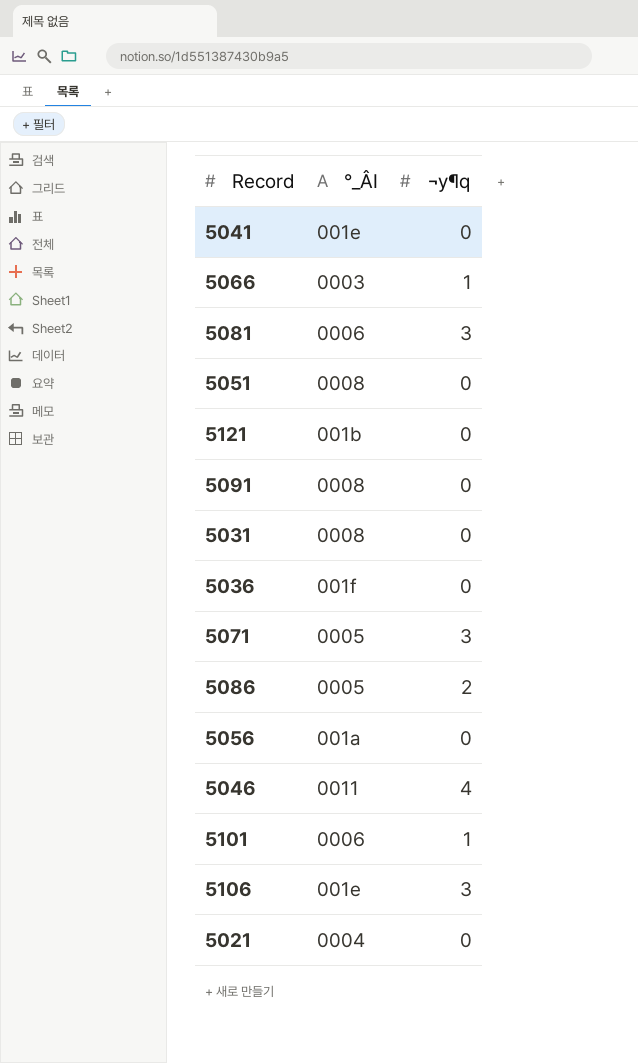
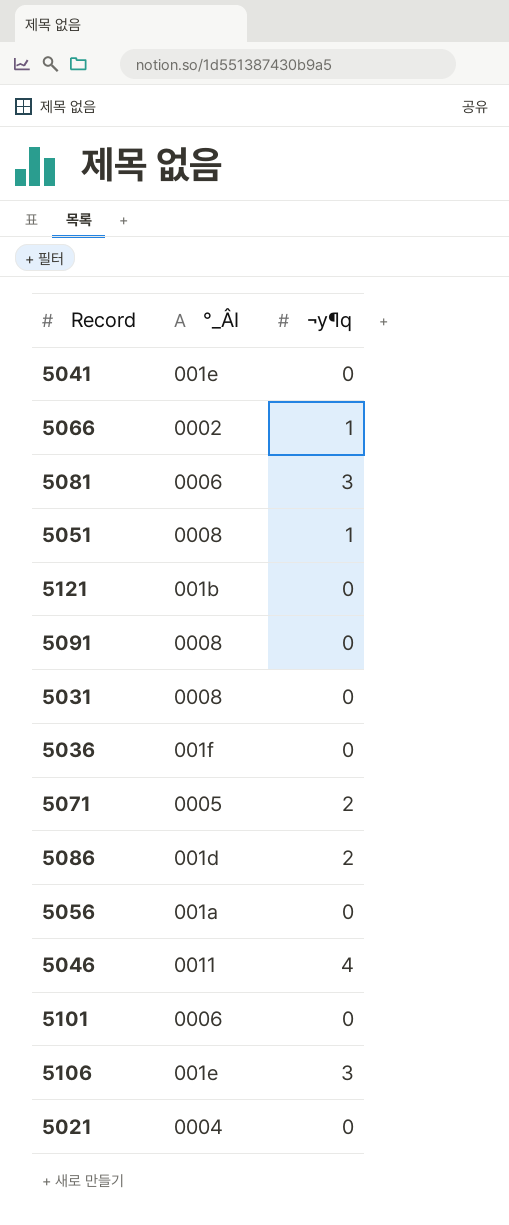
5066 | °_ÂI: 0003 -> 0002
5051 | ¬y¶q: 0 -> 1
5071 | ¬y¶q: 3 -> 2
5086 | °_ÂI: 0005 -> 001d
5101 | ¬y¶q: 1 -> 0

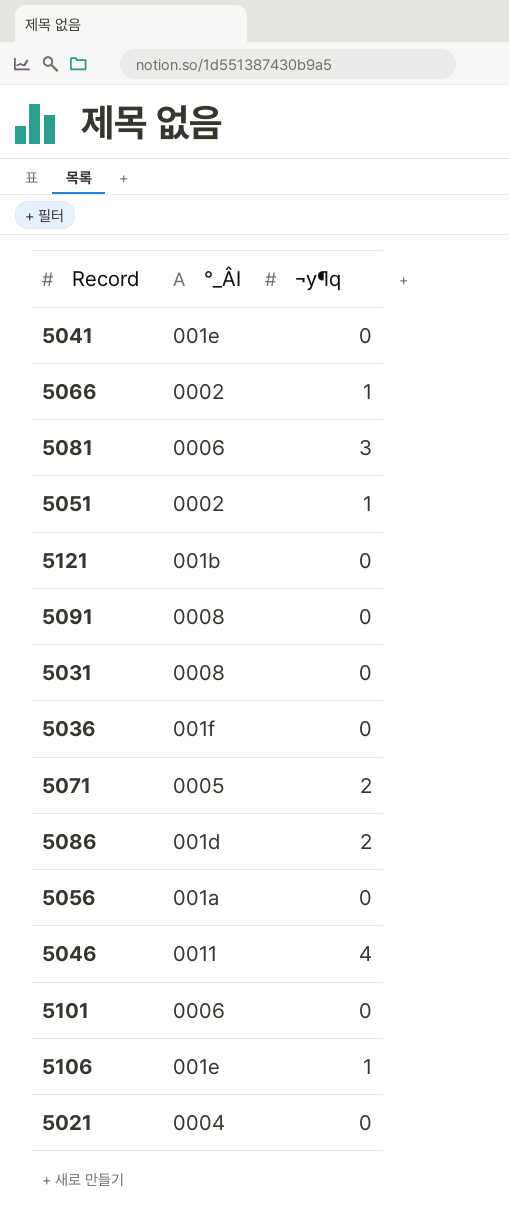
5051 | °_ÂI: 0008 -> 0002
5106 | ¬y¶q: 3 -> 1

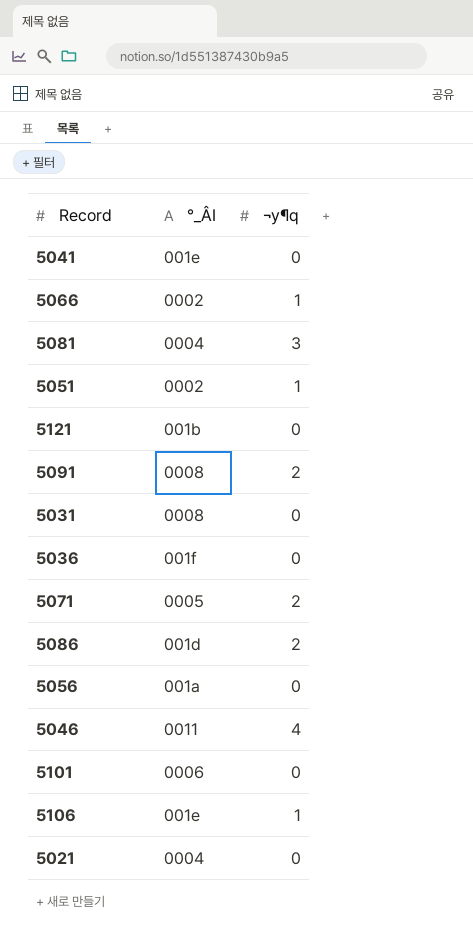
5081 | °_ÂI: 0006 -> 0004
5091 | ¬y¶q: 0 -> 2

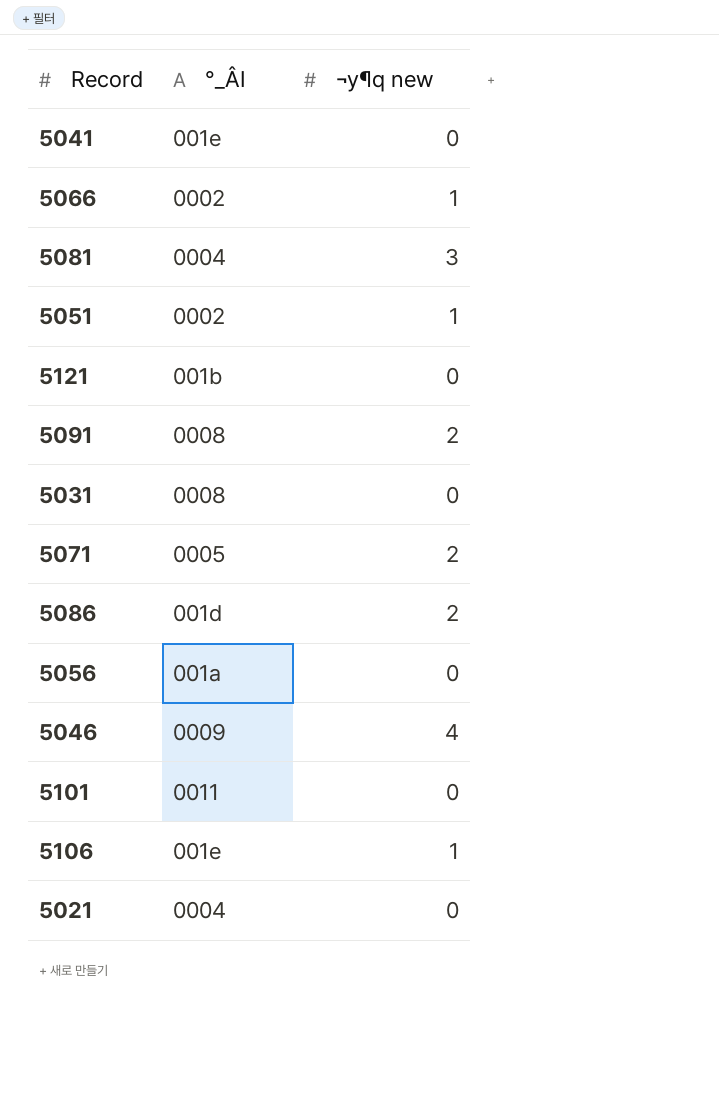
column name: ¬y¶q -> ¬y¶q new
row 5036: 001f | 0 -> none
5046 | °_ÂI: 0011 -> 0009
5101 | °_ÂI: 0006 -> 0011

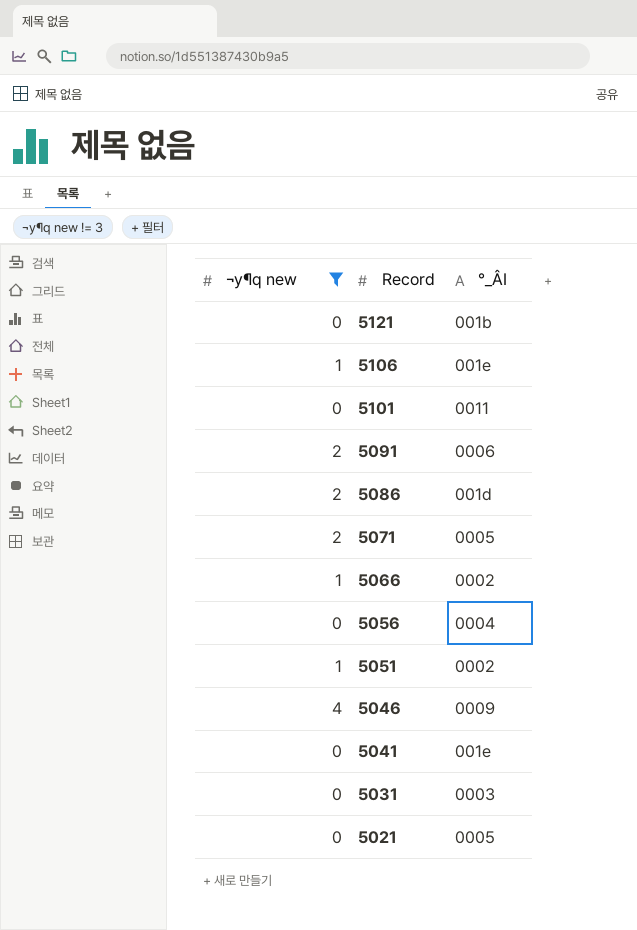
filter: none -> ¬y¶q new != 3
row order: none -> Record descending
column ¬y¶q new | position: 3 -> 1
5091 | °_ÂI: 0008 -> 0006
5056 | °_ÂI: 001a -> 0004
5031 | °_ÂI: 0008 -> 0003
5021 | °_ÂI: 0004 -> 0005

